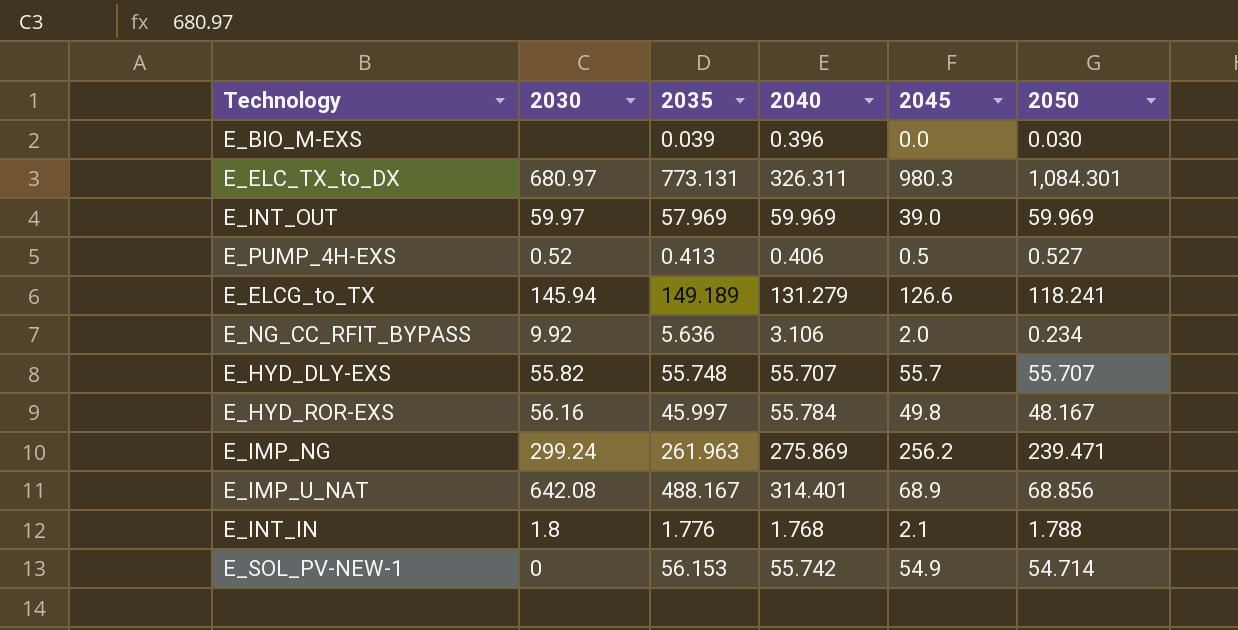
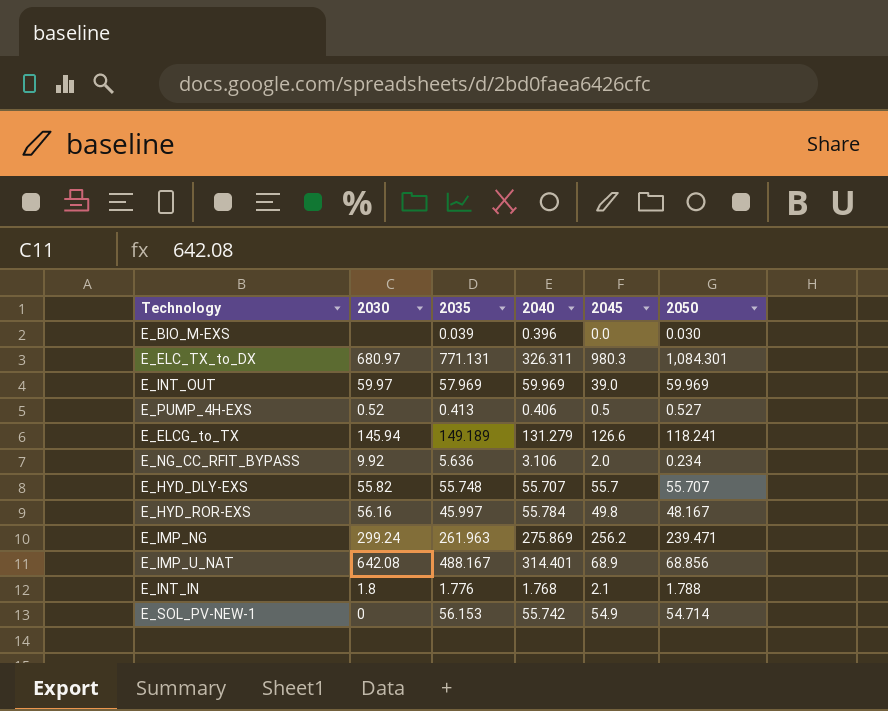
E_ELC_TX_to_DX | 2035: 773.131 -> 771.131

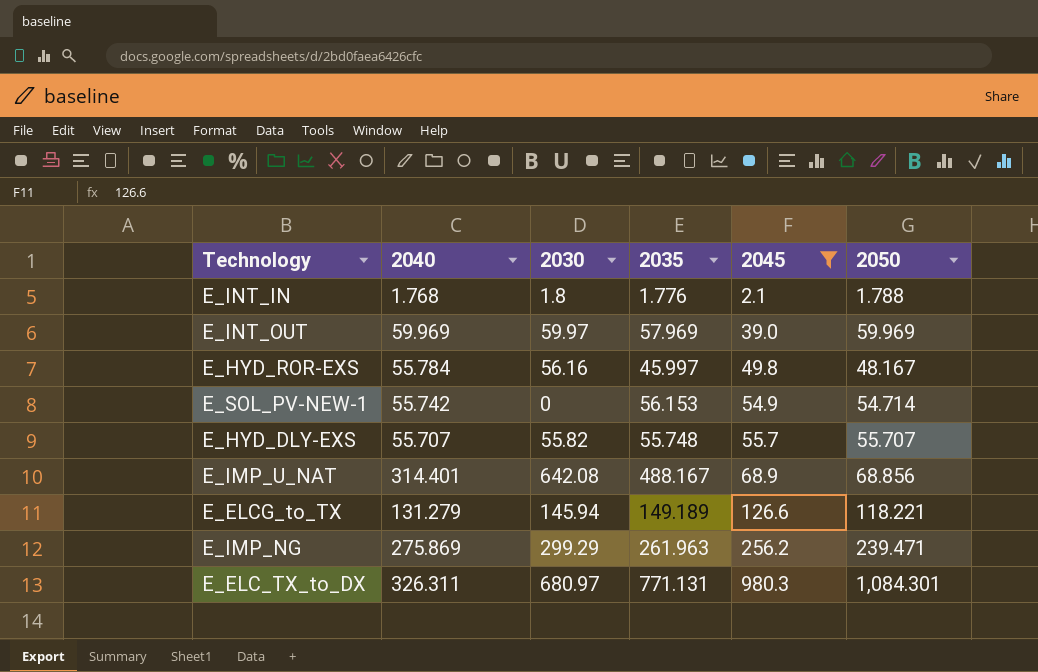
filter: none -> 2045 >= 2.1
row order: none -> 2045 ascending
column 2040 | position: 4 -> 2
E_ELCG_to_TX | 2050: 118.241 -> 118.221
E_IMP_NG | 2030: 299.24 -> 299.29

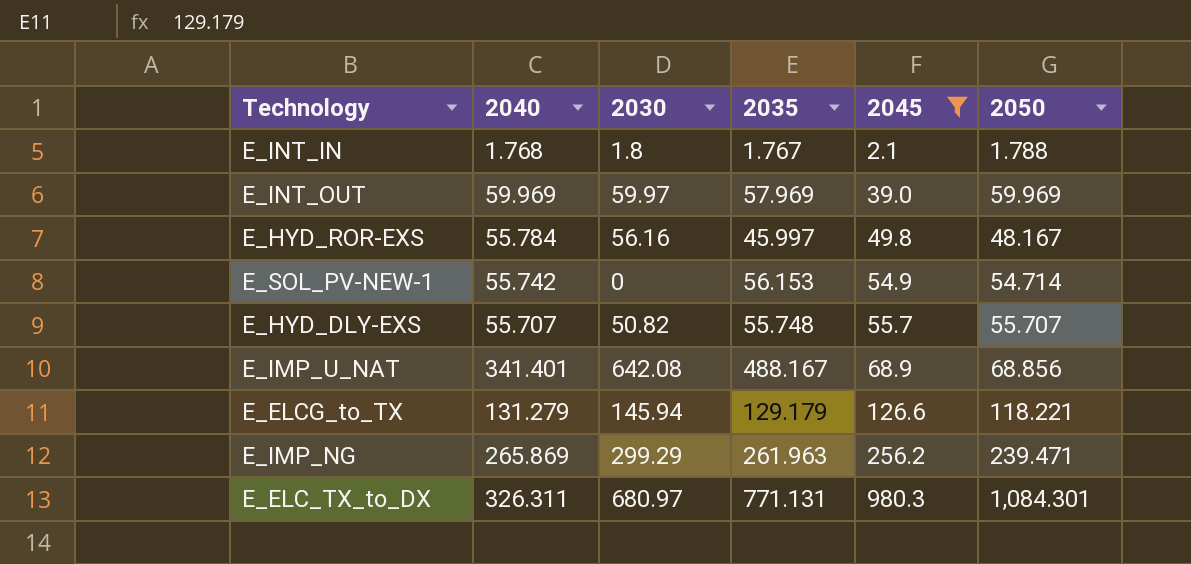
E_INT_IN | 2035: 1.776 -> 1.767
E_HYD_DLY-EXS | 2030: 55.82 -> 50.82
E_IMP_U_NAT | 2040: 314.401 -> 341.401
E_ELCG_to_TX | 2035: 149.189 -> 129.179
E_IMP_NG | 2040: 275.869 -> 265.869

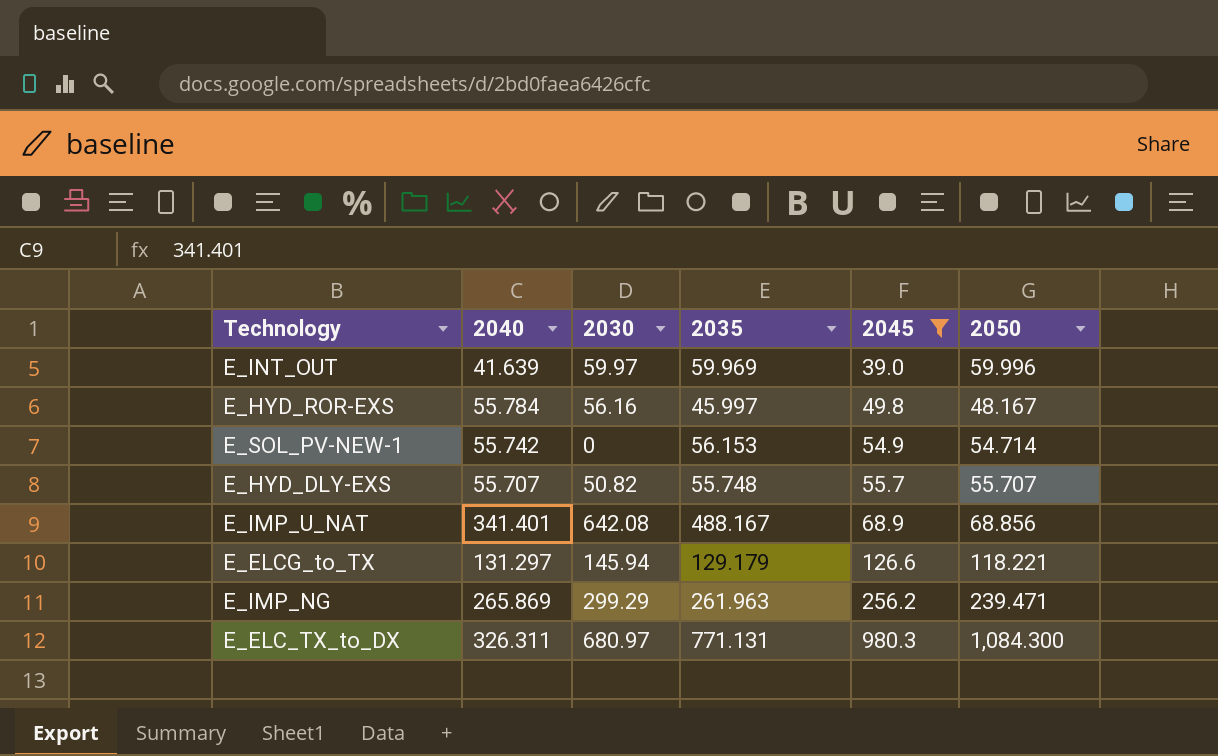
row E_INT_IN: 1.768 | 1.8 | 1.767 | 2.1 | 1.788 -> none
E_INT_OUT | 2040: 59.969 -> 41.639
E_INT_OUT | 2035: 57.969 -> 59.969
E_INT_OUT | 2050: 59.969 -> 59.996
E_ELCG_to_TX | 2040: 131.279 -> 131.297
E_ELC_TX_to_DX | 2050: 1,084.301 -> 1,084.300

